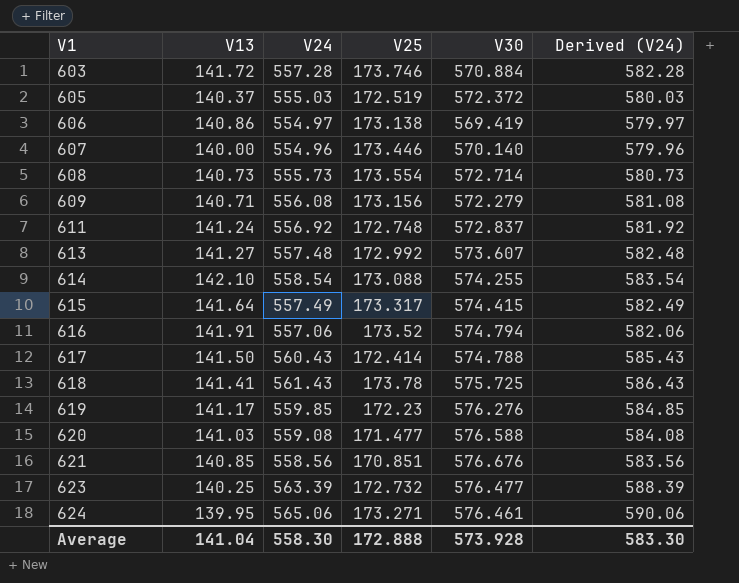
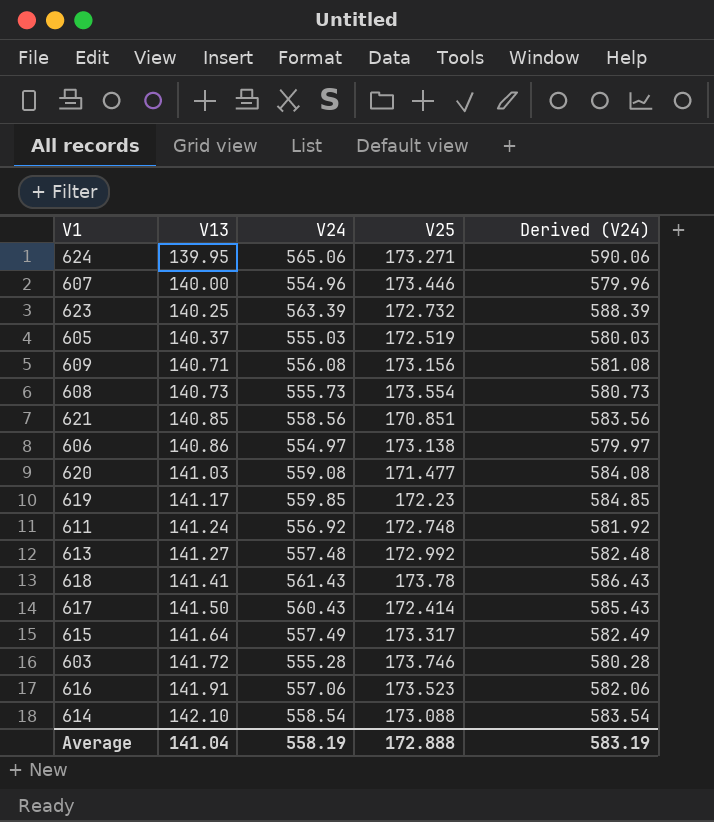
row order: V1 ascending -> V13 ascending
column V30 | position: 5 -> none
603 | V24: 557.28 -> 555.28
603 | Derived (V24): 582.28 -> 580.28
616 | V25: 173.52 -> 173.523
Average | V24: 558.30 -> 558.19
Average | Derived (V24): 583.30 -> 583.19

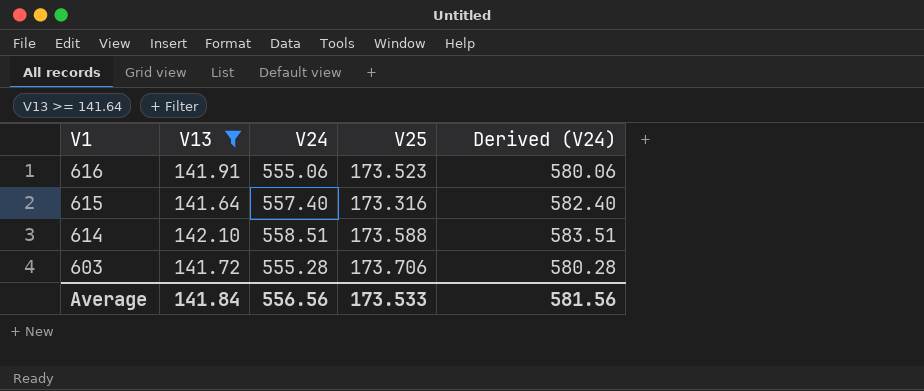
filter: none -> V13 >= 141.64
row order: V13 ascending -> V1 descending
616 | V24: 557.06 -> 555.06
616 | Derived (V24): 582.06 -> 580.06
615 | V24: 557.49 -> 557.40
615 | V25: 173.317 -> 173.316
615 | Derived (V24): 582.49 -> 582.40
614 | V24: 558.54 -> 558.51
614 | V25: 173.088 -> 173.588
614 | Derived (V24): 583.54 -> 583.51
603 | V25: 173.746 -> 173.706
Average | V13: 141.04 -> 141.84
Average | V24: 558.19 -> 556.56
Average | V25: 172.888 -> 173.533
Average | Derived (V24): 583.19 -> 581.56

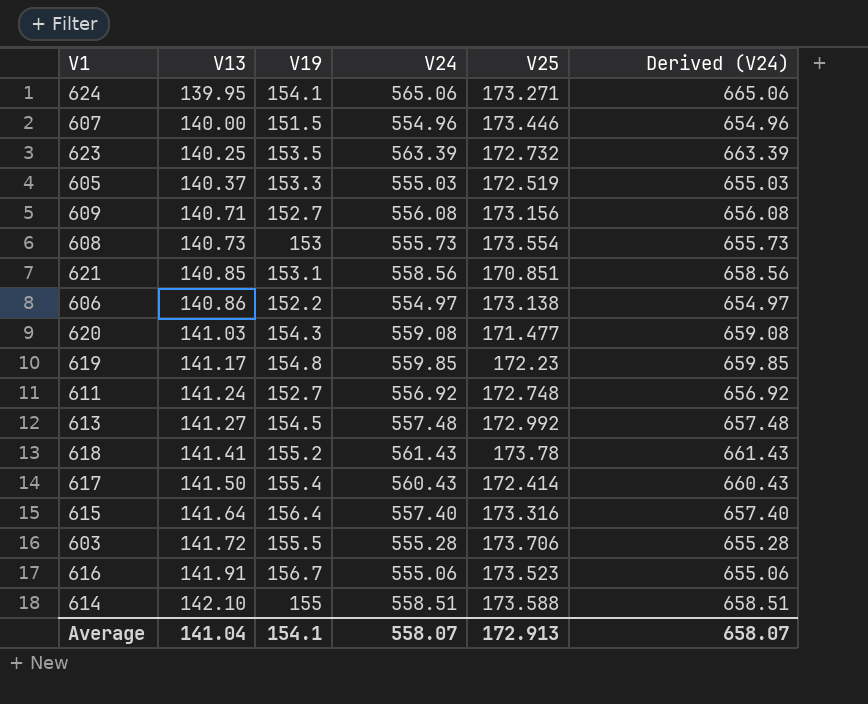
filter: V13 >= 141.64 -> none
row order: V1 descending -> V13 ascending
column V19 | position: none -> 3
column Derived (V24) | formula: [V24] + 25 -> [V24] + 100
Average | V13: 141.84 -> 141.04
Average | V24: 556.56 -> 558.07
Average | V25: 173.533 -> 172.913
Average | Derived (V24): 581.56 -> 658.07

